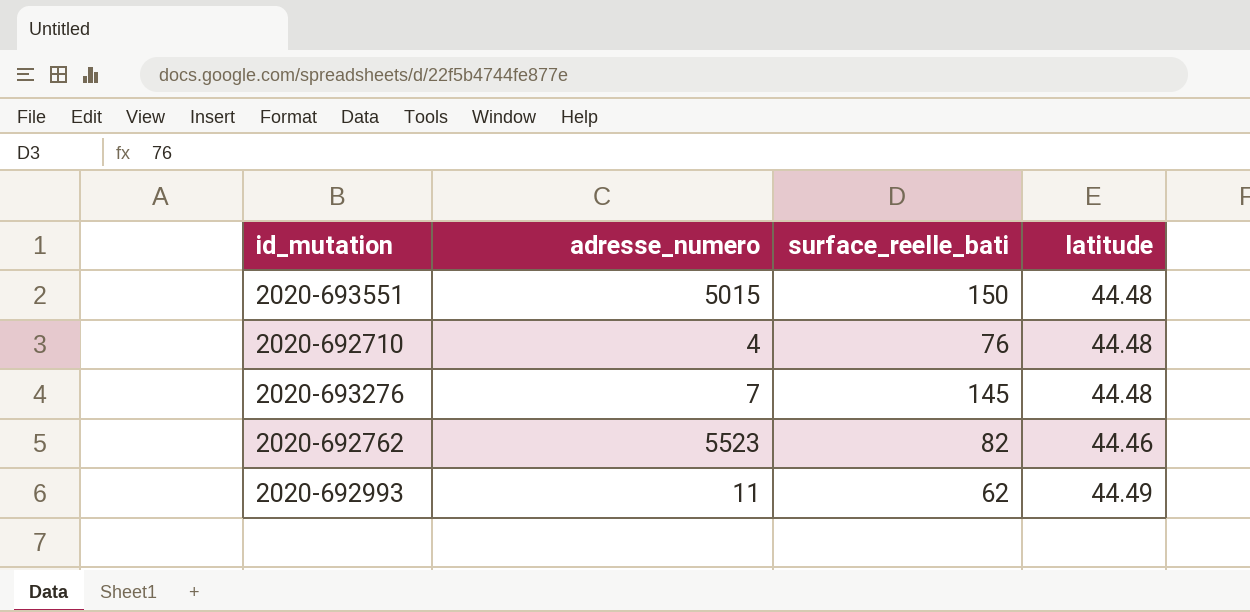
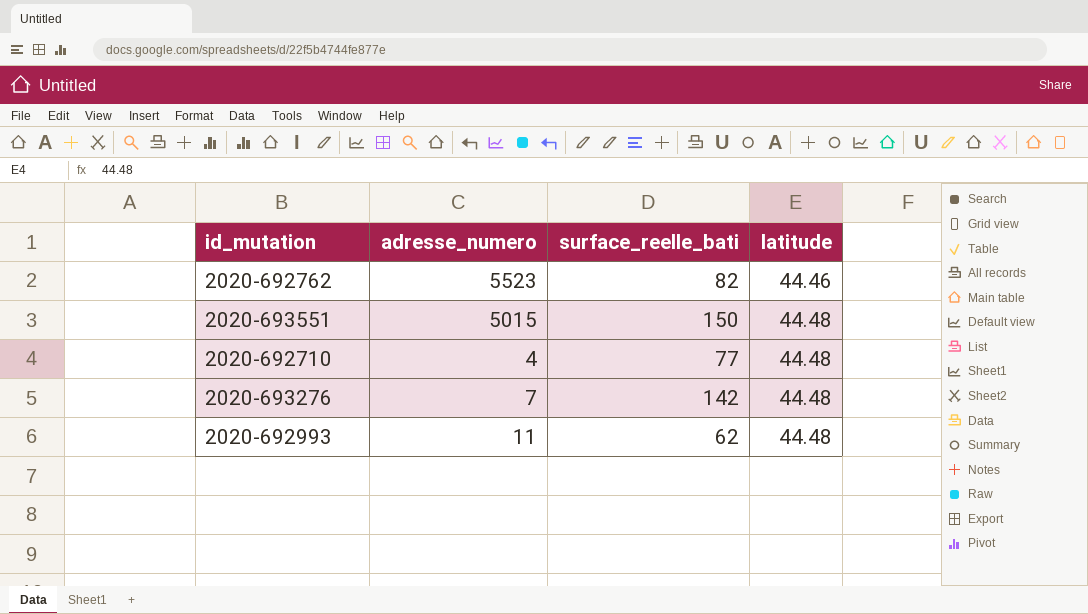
row order: none -> latitude ascending
2020-692710 | surface_reelle_bati: 76 -> 77
2020-693276 | surface_reelle_bati: 145 -> 142
2020-692993 | latitude: 44.49 -> 44.48

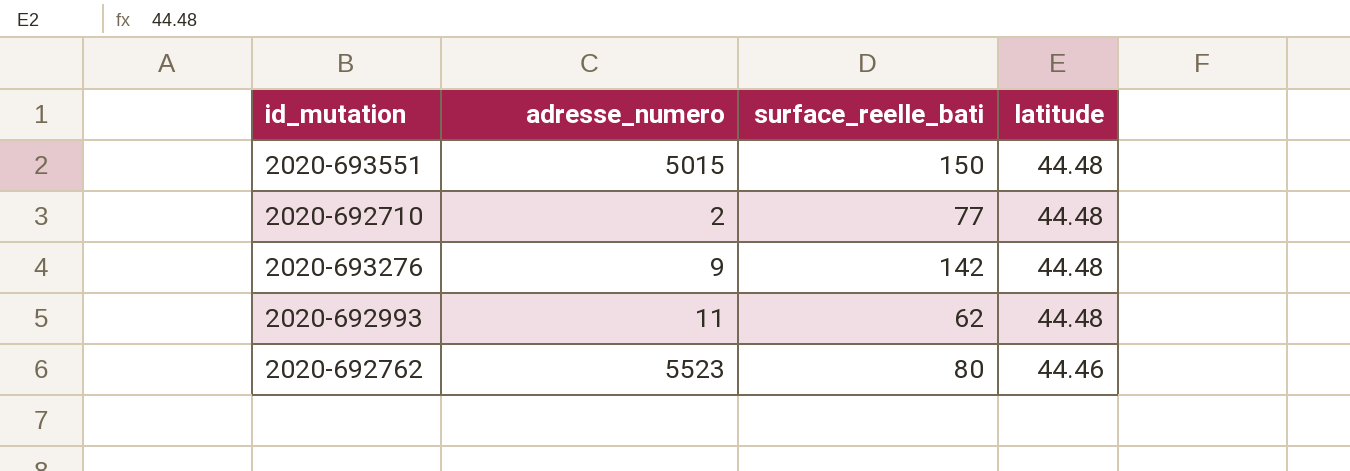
row order: latitude ascending -> latitude descending
2020-692710 | adresse_numero: 4 -> 2
2020-693276 | adresse_numero: 7 -> 9
2020-692762 | surface_reelle_bati: 82 -> 80

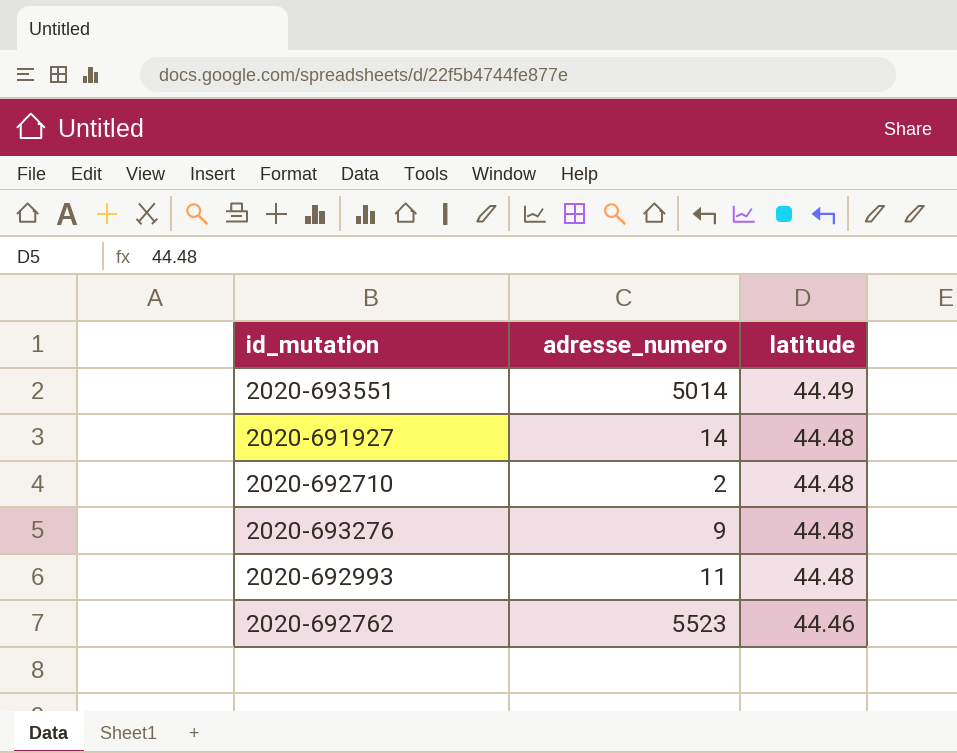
column surface_reelle_bati | position: 3 -> none
2020-693551 | adresse_numero: 5015 -> 5014
2020-693551 | latitude: 44.48 -> 44.49
row 2020-691927: none -> 14 | 44.48

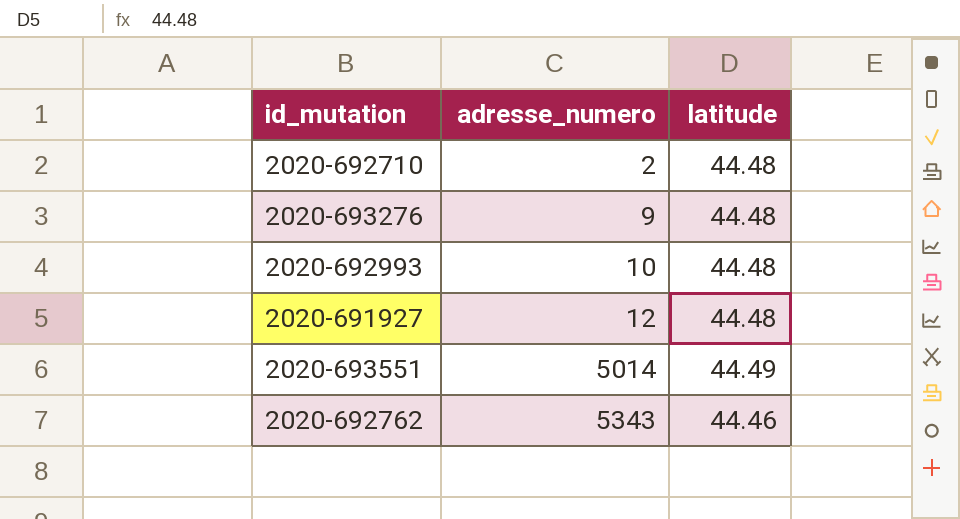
row order: latitude descending -> adresse_numero ascending
2020-692993 | adresse_numero: 11 -> 10
2020-691927 | adresse_numero: 14 -> 12
2020-692762 | adresse_numero: 5523 -> 5343

